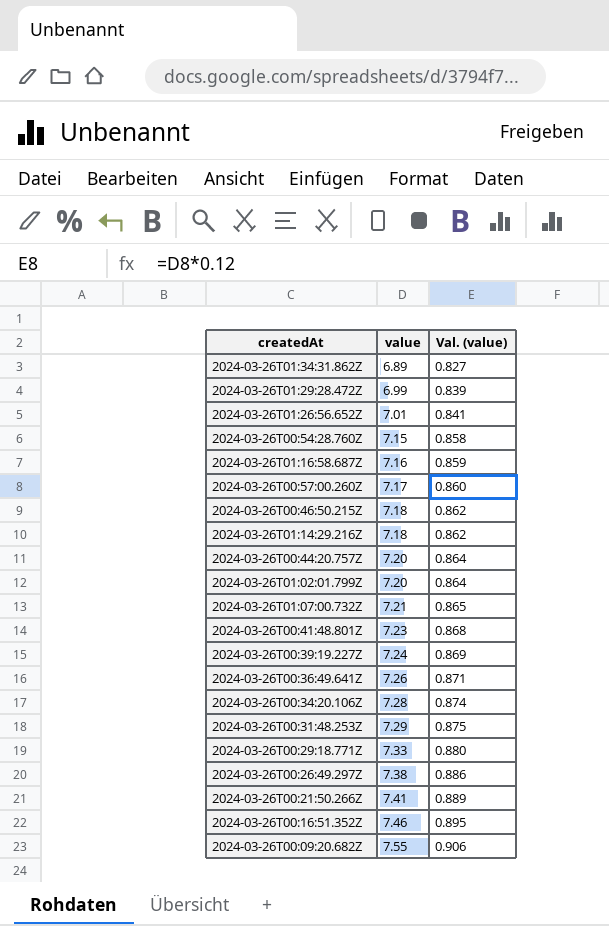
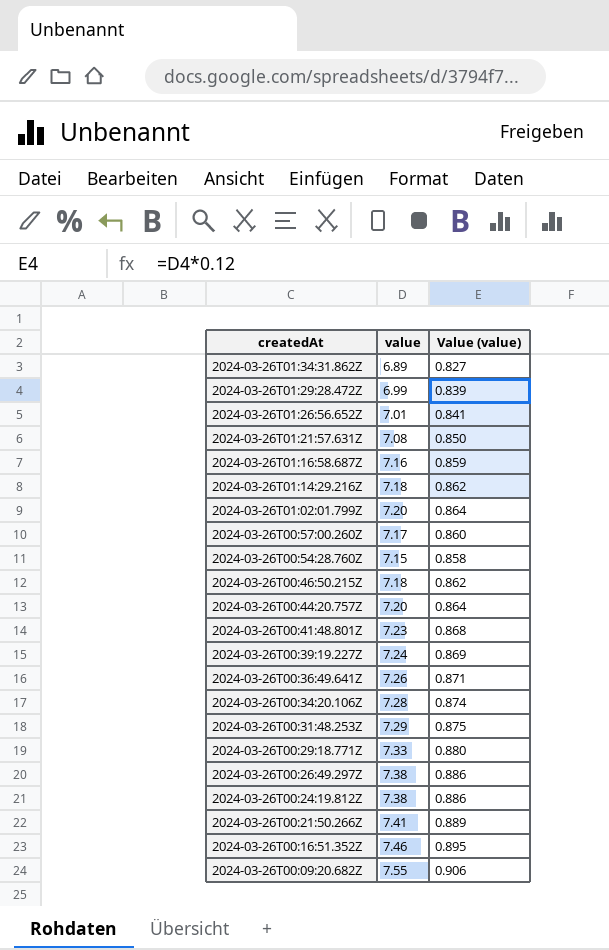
row order: value ascending -> createdAt descending
column name: Val. (value) -> Value (value)
row 2024-03-26T01:07:00.732Z: 7.21 | 0.865 -> none
row 2024-03-26T01:21:57.631Z: none -> 7.08 | 0.850
row 2024-03-26T00:24:19.812Z: none -> 7.38 | 0.886

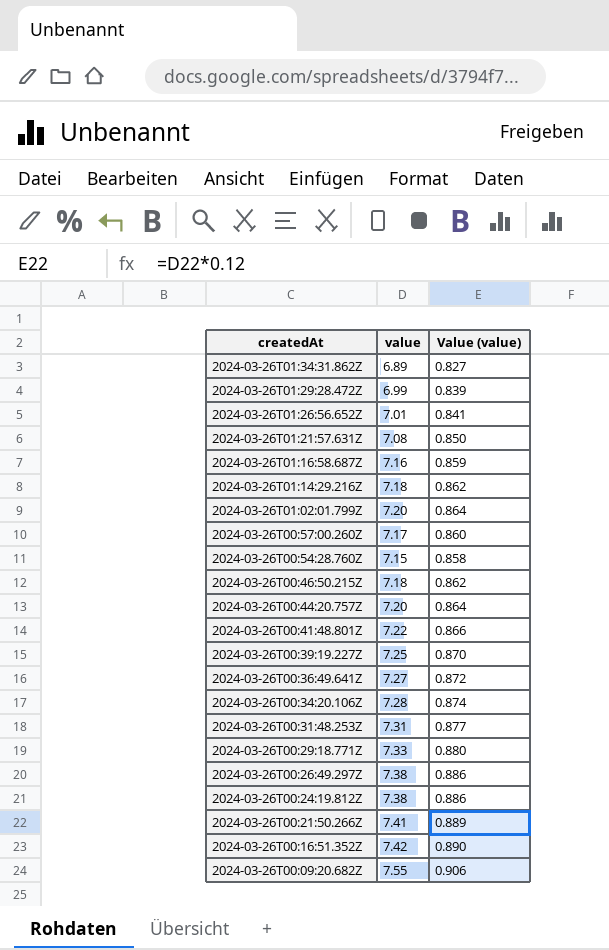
2024-03-26T00:41:48.801Z | value: 7.23 -> 7.22
2024-03-26T00:41:48.801Z | Value (value): 0.868 -> 0.866
2024-03-26T00:39:19.227Z | value: 7.24 -> 7.25
2024-03-26T00:39:19.227Z | Value (value): 0.869 -> 0.870
2024-03-26T00:36:49.641Z | value: 7.26 -> 7.27
2024-03-26T00:36:49.641Z | Value (value): 0.871 -> 0.872
2024-03-26T00:31:48.253Z | value: 7.29 -> 7.31
2024-03-26T00:31:48.253Z | Value (value): 0.875 -> 0.877
2024-03-26T00:16:51.352Z | value: 7.46 -> 7.42
2024-03-26T00:16:51.352Z | Value (value): 0.895 -> 0.890

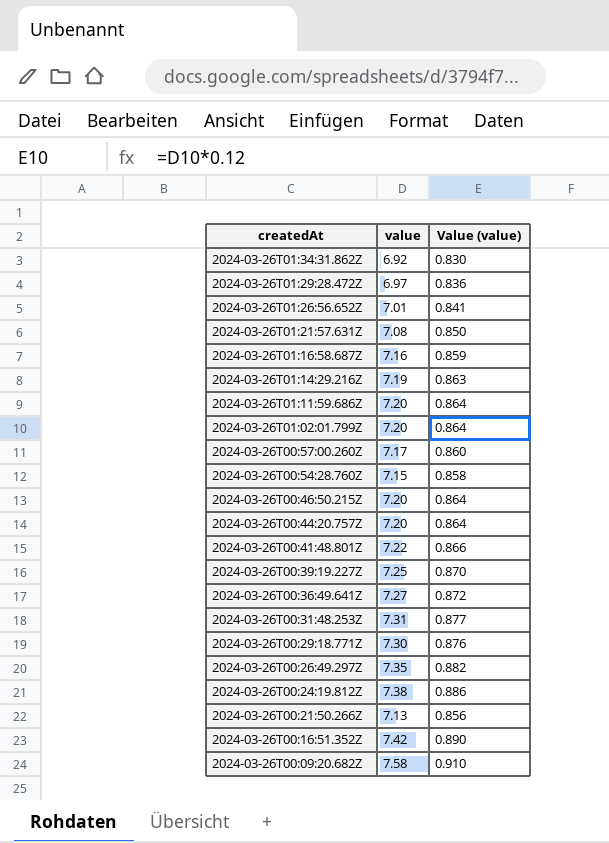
row 2024-03-26T00:34:20.106Z: 7.28 | 0.874 -> none
2024-03-26T01:34:31.862Z | value: 6.89 -> 6.92
2024-03-26T01:34:31.862Z | Value (value): 0.827 -> 0.830
2024-03-26T01:29:28.472Z | value: 6.99 -> 6.97
2024-03-26T01:29:28.472Z | Value (value): 0.839 -> 0.836
2024-03-26T01:14:29.216Z | value: 7.18 -> 7.19
2024-03-26T01:14:29.216Z | Value (value): 0.862 -> 0.863
row 2024-03-26T01:11:59.686Z: none -> 7.20 | 0.864
2024-03-26T00:46:50.215Z | value: 7.18 -> 7.20
2024-03-26T00:46:50.215Z | Value (value): 0.862 -> 0.864
2024-03-26T00:29:18.771Z | value: 7.33 -> 7.30
2024-03-26T00:29:18.771Z | Value (value): 0.880 -> 0.876
2024-03-26T00:26:49.297Z | value: 7.38 -> 7.35
2024-03-26T00:26:49.297Z | Value (value): 0.886 -> 0.882
2024-03-26T00:21:50.266Z | value: 7.41 -> 7.13
2024-03-26T00:21:50.266Z | Value (value): 0.889 -> 0.856
2024-03-26T00:09:20.682Z | value: 7.55 -> 7.58
2024-03-26T00:09:20.682Z | Value (value): 0.906 -> 0.910

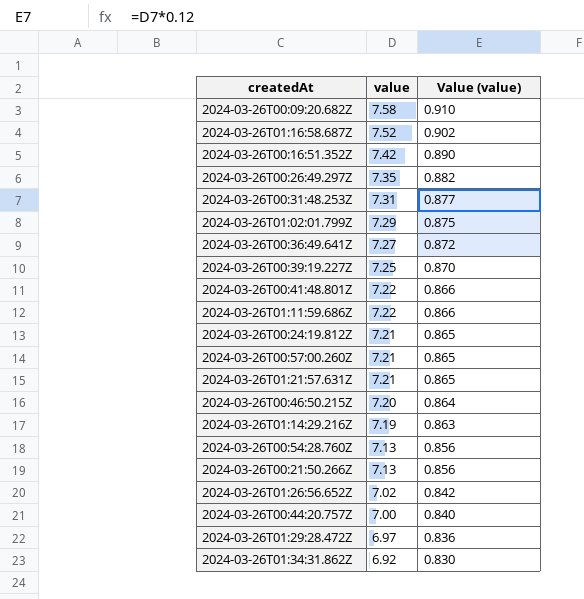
row order: createdAt descending -> value descending
row 2024-03-26T00:29:18.771Z: 7.30 | 0.876 -> none
2024-03-26T01:16:58.687Z | value: 7.16 -> 7.52
2024-03-26T01:16:58.687Z | Value (value): 0.859 -> 0.902
2024-03-26T01:02:01.799Z | value: 7.20 -> 7.29
2024-03-26T01:02:01.799Z | Value (value): 0.864 -> 0.875
2024-03-26T01:11:59.686Z | value: 7.20 -> 7.22
2024-03-26T01:11:59.686Z | Value (value): 0.864 -> 0.866
2024-03-26T00:24:19.812Z | value: 7.38 -> 7.21
2024-03-26T00:24:19.812Z | Value (value): 0.886 -> 0.865
2024-03-26T00:57:00.260Z | value: 7.17 -> 7.21
2024-03-26T00:57:00.260Z | Value (value): 0.860 -> 0.865
2024-03-26T01:21:57.631Z | value: 7.08 -> 7.21
2024-03-26T01:21:57.631Z | Value (value): 0.850 -> 0.865
2024-03-26T00:54:28.760Z | value: 7.15 -> 7.13
2024-03-26T00:54:28.760Z | Value (value): 0.858 -> 0.856
2024-03-26T01:26:56.652Z | value: 7.01 -> 7.02
2024-03-26T01:26:56.652Z | Value (value): 0.841 -> 0.842
2024-03-26T00:44:20.757Z | value: 7.20 -> 7.00
2024-03-26T00:44:20.757Z | Value (value): 0.864 -> 0.840

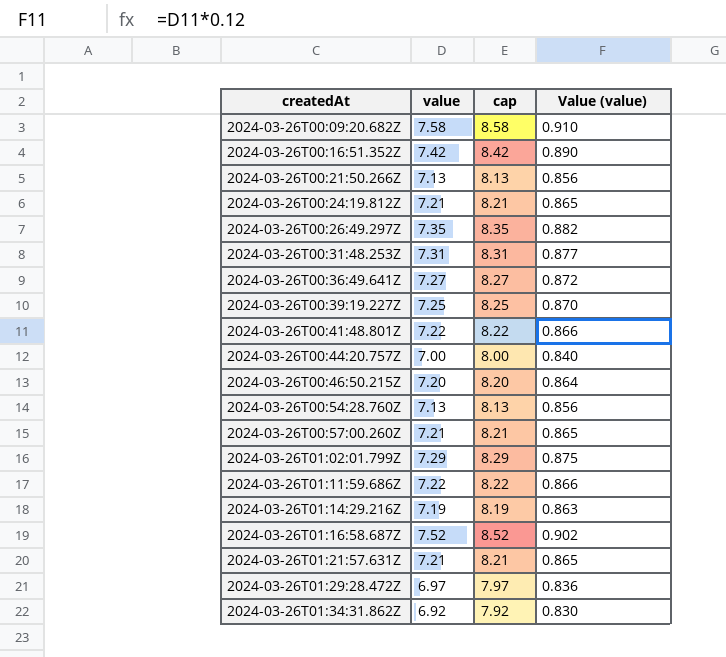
row order: value descending -> createdAt ascending
column cap | formula: none -> [value] + 1
row 2024-03-26T01:26:56.652Z: 7.02 | 0.842 -> none

